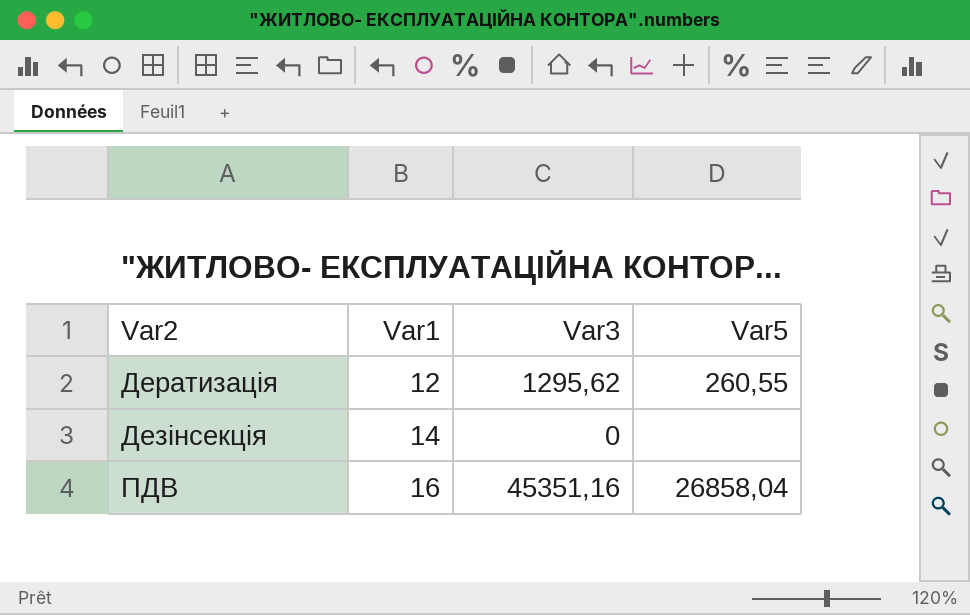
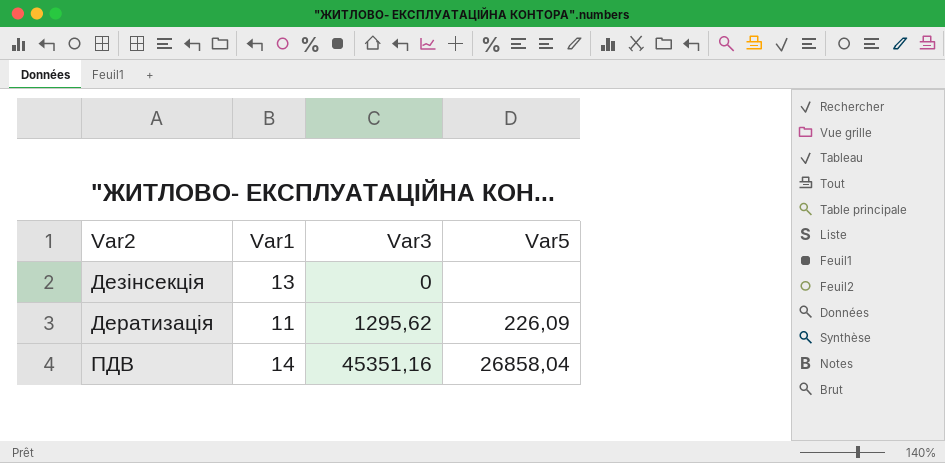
row order: Var1 ascending -> Var2 ascending
Дезінсекція | Var1: 14 -> 13
Дератизація | Var1: 12 -> 11
Дератизація | Var5: 260,55 -> 226,09
ПДВ | Var1: 16 -> 14

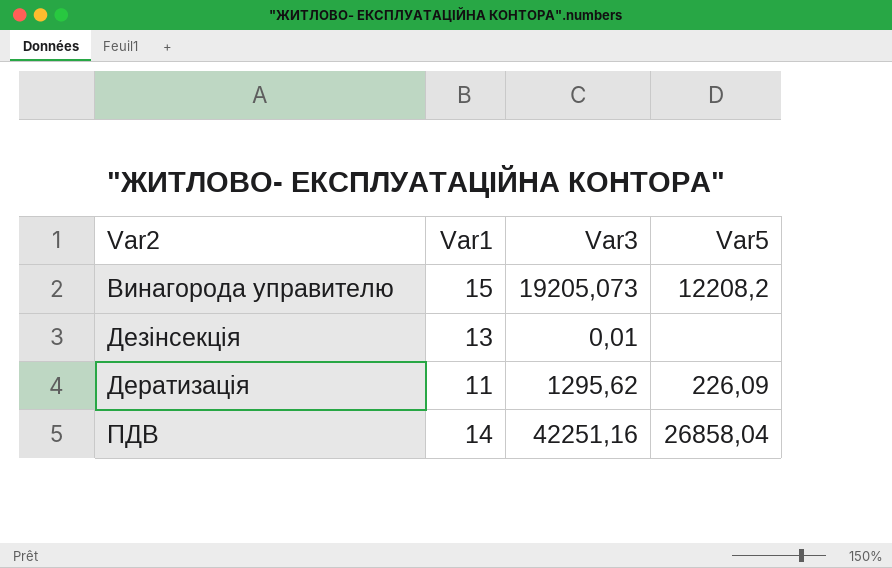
row Винагорода управителю: none -> 15 | 19205,073 | 12208,2
Дезінсекція | Var3: 0 -> 0,01
ПДВ | Var3: 45351,16 -> 42251,16

